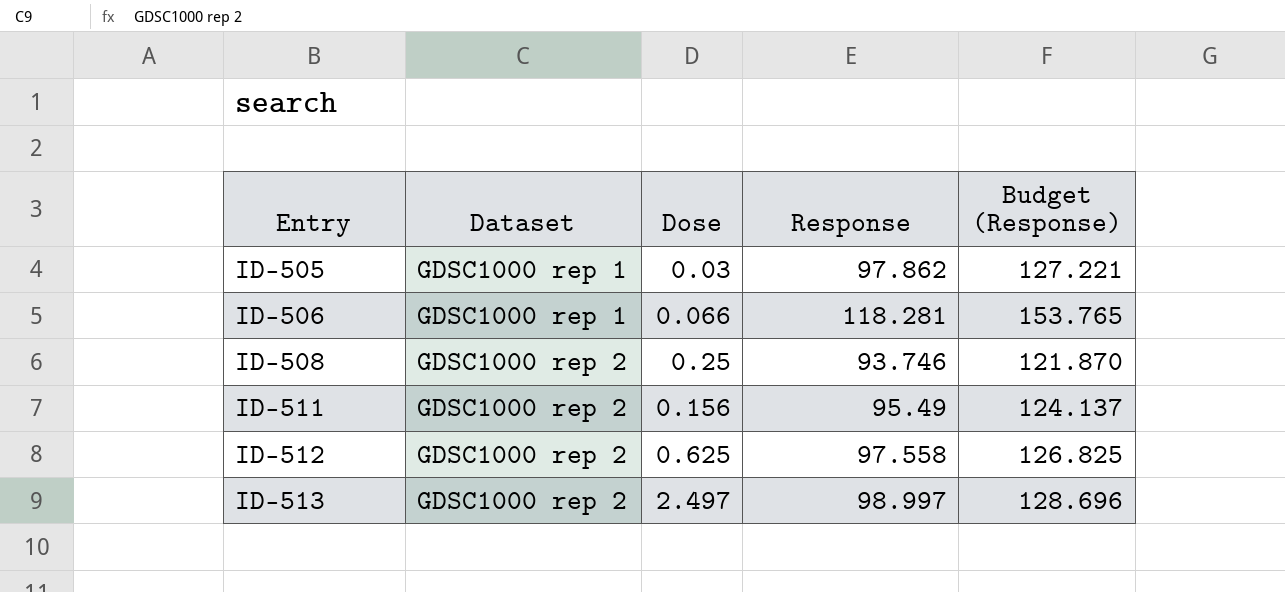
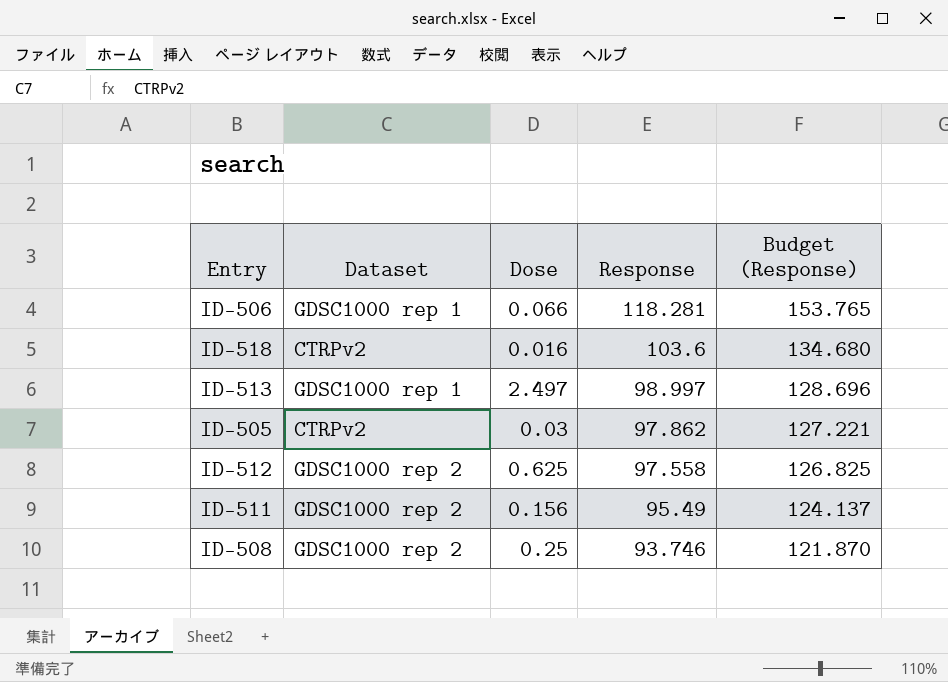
row order: Entry ascending -> Response descending
row ID-518: none -> CTRPv2 | 0.016 | 103.6 | 134.680
ID-513 | Dataset: GDSC1000 rep 2 -> GDSC1000 rep 1
ID-505 | Dataset: GDSC1000 rep 1 -> CTRPv2

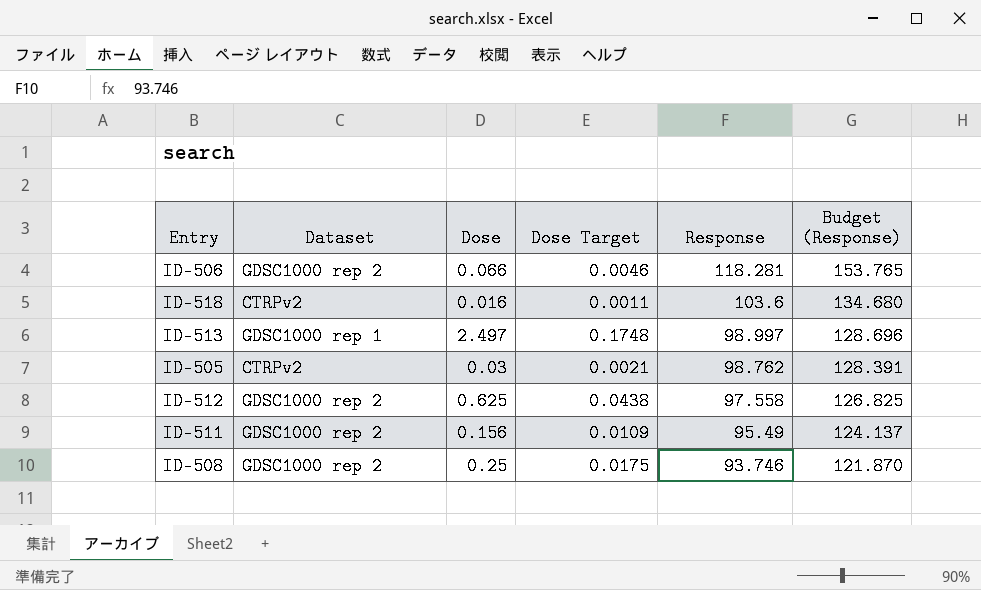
column Dose Target | formula: none -> [Dose] * 0.07
ID-506 | Dataset: GDSC1000 rep 1 -> GDSC1000 rep 2
ID-505 | Response: 97.862 -> 98.762
ID-505 | Budget (Response): 127.221 -> 128.391

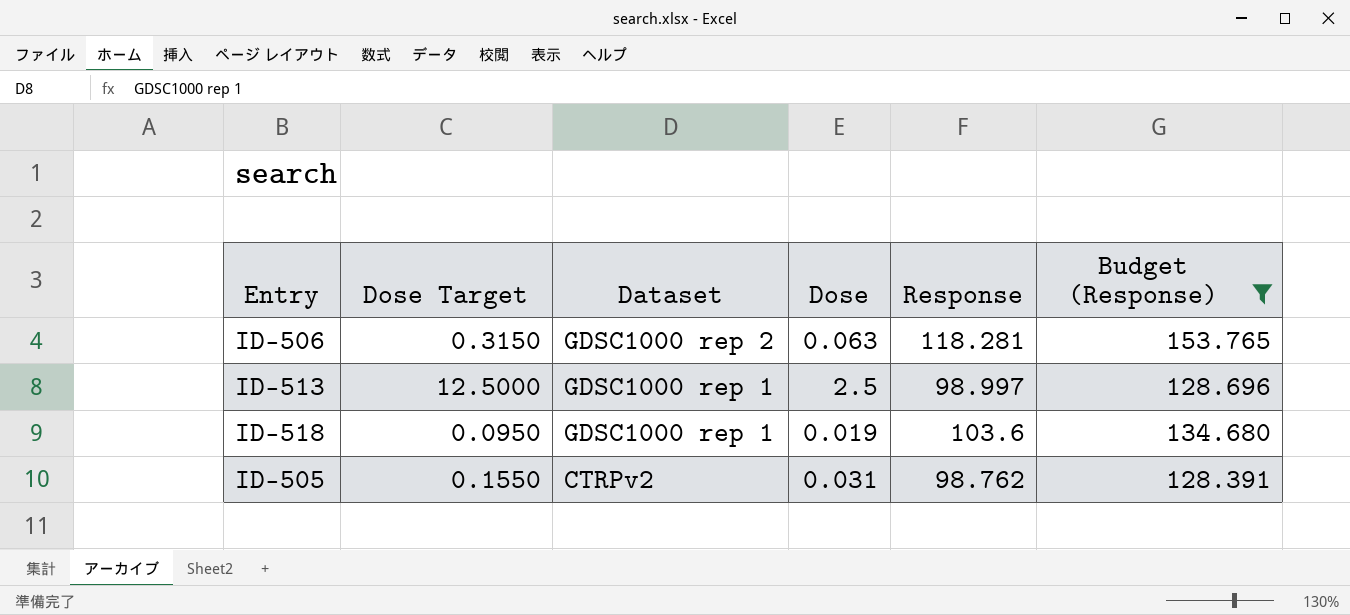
filter: none -> Budget (Response) >= 128.391
row order: Response descending -> Dataset descending
column Dose Target | formula: [Dose] * 0.07 -> [Dose] * 5
column Dose Target | position: 4 -> 2
ID-506 | Dose: 0.066 -> 0.063
ID-513 | Dose: 2.497 -> 2.5
ID-518 | Dataset: CTRPv2 -> GDSC1000 rep 1
ID-518 | Dose: 0.016 -> 0.019
ID-505 | Dose: 0.03 -> 0.031

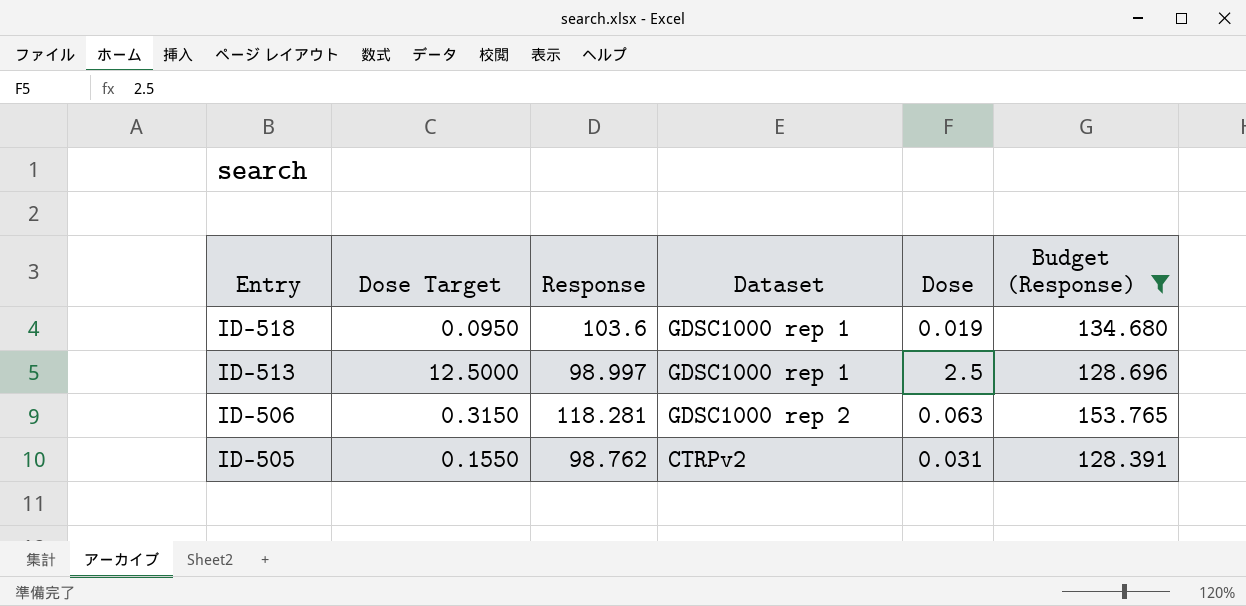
row order: Dataset descending -> Entry descending
column Response | position: 5 -> 3

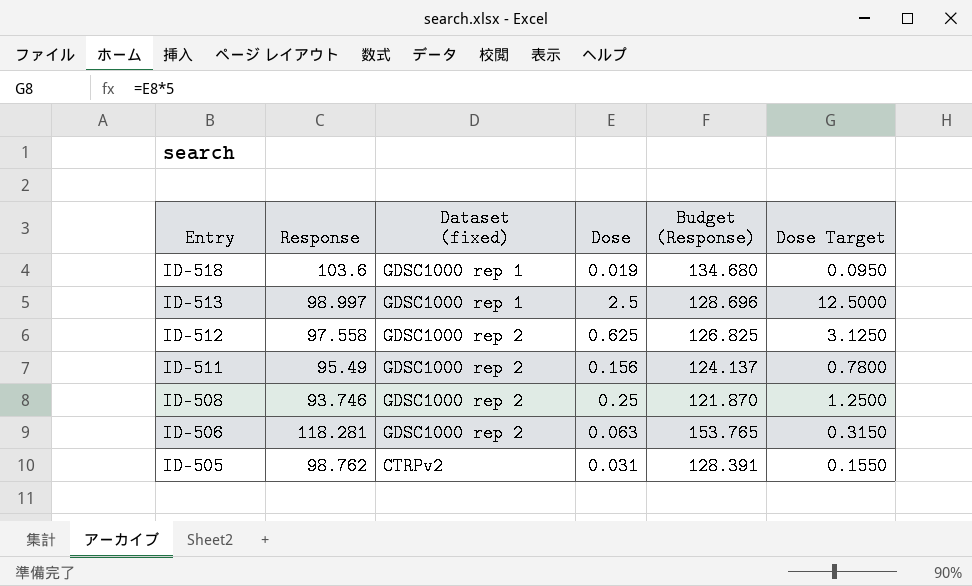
filter: Budget (Response) >= 128.391 -> none
column name: Dataset -> Dataset (fixed)
column Dose Target | position: 2 -> 6

